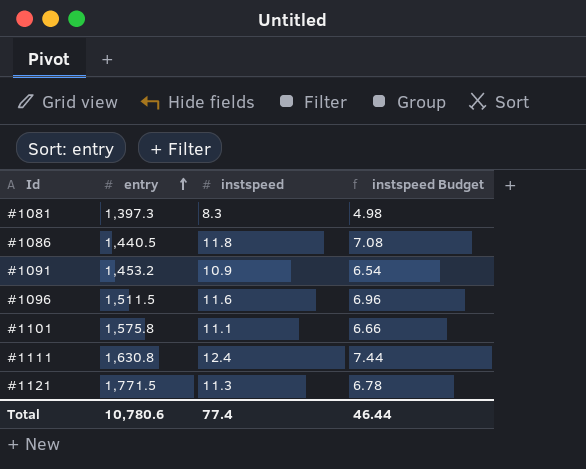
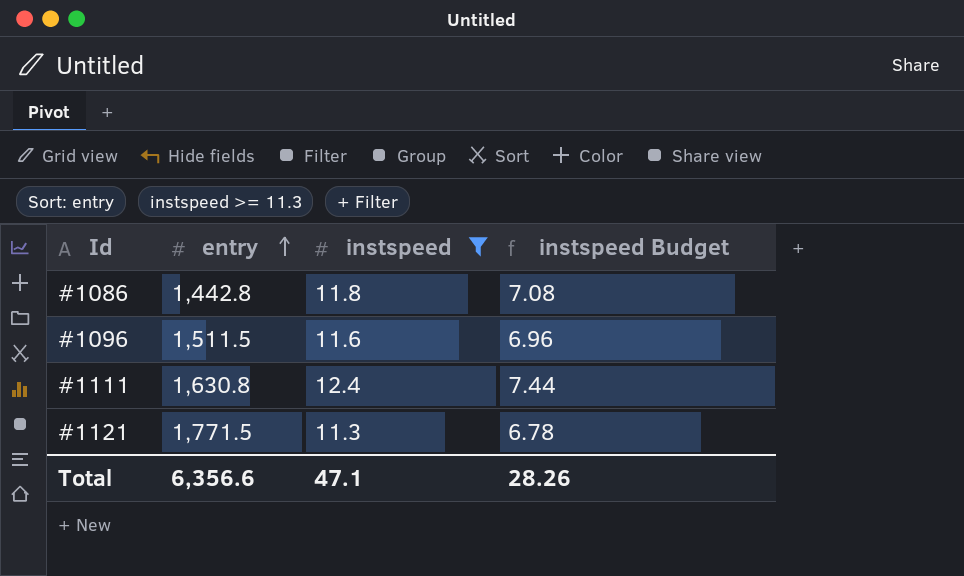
filter: none -> instspeed >= 11.3
#1086 | entry: 1,440.5 -> 1,442.8
Total | entry: 10,780.6 -> 6,356.6
Total | instspeed: 77.4 -> 47.1
Total | instspeed Budget: 46.44 -> 28.26

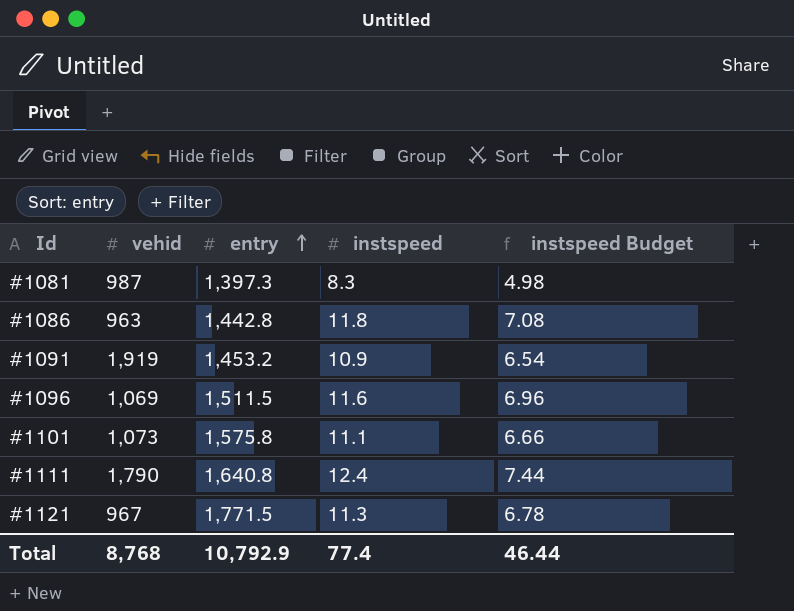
filter: instspeed >= 11.3 -> none
column vehid | position: none -> 2
#1111 | entry: 1,630.8 -> 1,640.8
Total | entry: 6,356.6 -> 10,792.9
Total | instspeed: 47.1 -> 77.4
Total | instspeed Budget: 28.26 -> 46.44

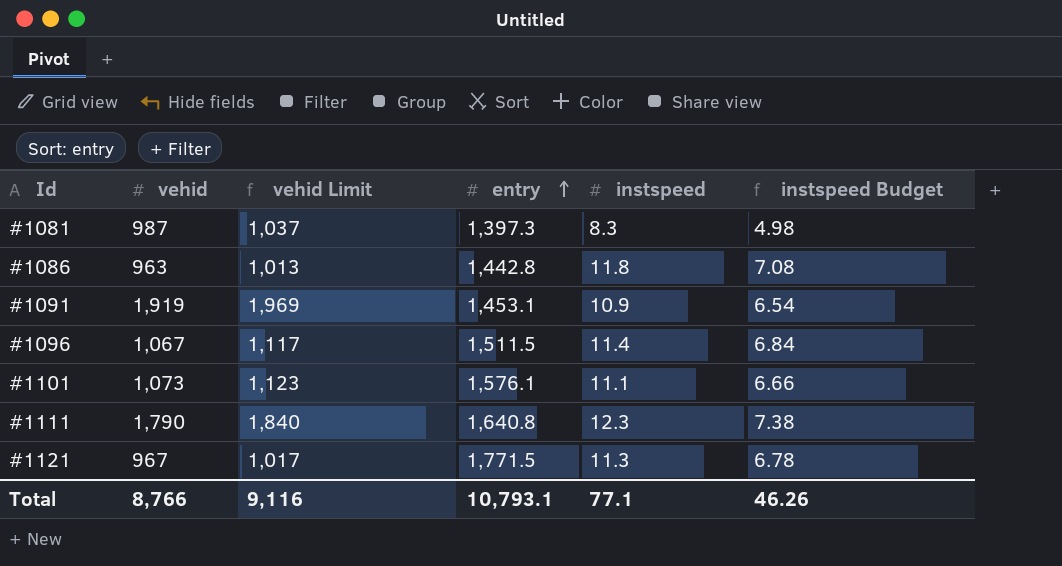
column vehid Limit | formula: none -> [vehid] + 50
#1091 | entry: 1,453.2 -> 1,453.1
#1096 | vehid: 1,069 -> 1,067
#1096 | instspeed: 11.6 -> 11.4
#1096 | instspeed Budget: 6.96 -> 6.84
#1101 | entry: 1,575.8 -> 1,576.1
#1111 | instspeed: 12.4 -> 12.3
#1111 | instspeed Budget: 7.44 -> 7.38
Total | vehid: 8,768 -> 8,766
Total | entry: 10,792.9 -> 10,793.1
Total | instspeed: 77.4 -> 77.1
Total | instspeed Budget: 46.44 -> 46.26

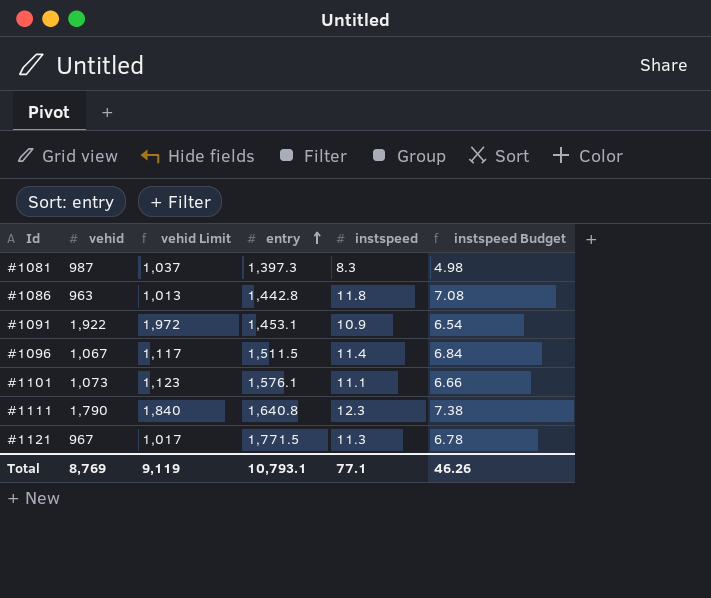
#1091 | vehid: 1,919 -> 1,922
#1091 | vehid Limit: 1,969 -> 1,972
Total | vehid: 8,766 -> 8,769
Total | vehid Limit: 9,116 -> 9,119

